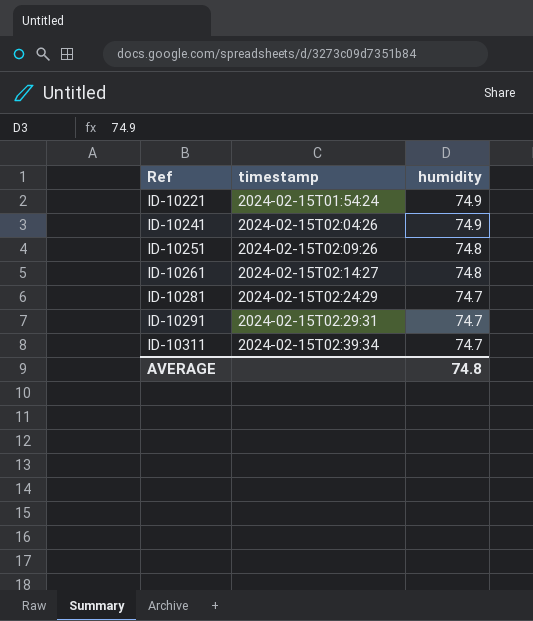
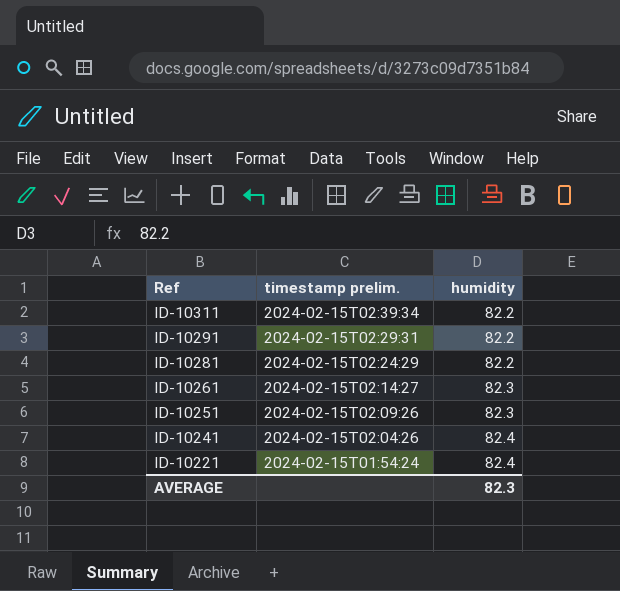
row order: Ref ascending -> Ref descending
column name: timestamp -> timestamp prelim.
ID-10311 | humidity: 74.7 -> 82.2
ID-10291 | humidity: 74.7 -> 82.2
ID-10281 | humidity: 74.7 -> 82.2
ID-10261 | humidity: 74.8 -> 82.3
ID-10251 | humidity: 74.8 -> 82.3
ID-10241 | humidity: 74.9 -> 82.4
ID-10221 | humidity: 74.9 -> 82.4
AVERAGE | humidity: 74.8 -> 82.3

